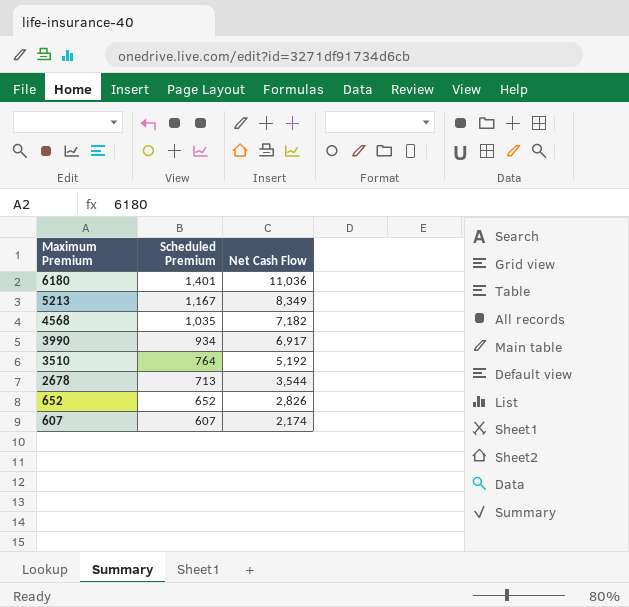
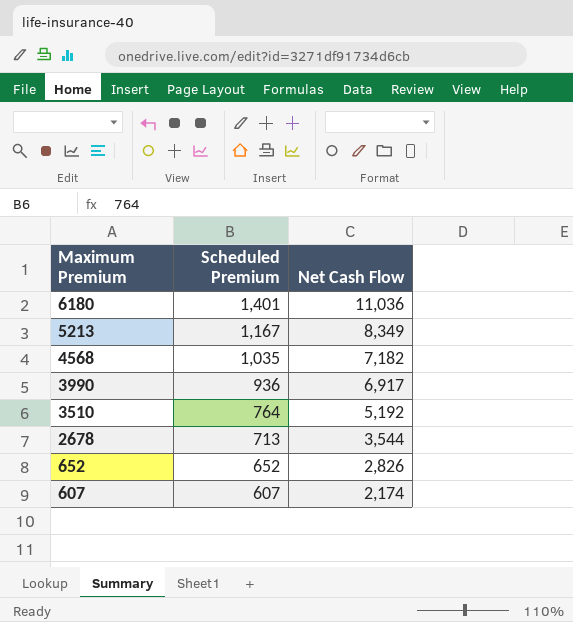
3990 | Scheduled Premium: 934 -> 936

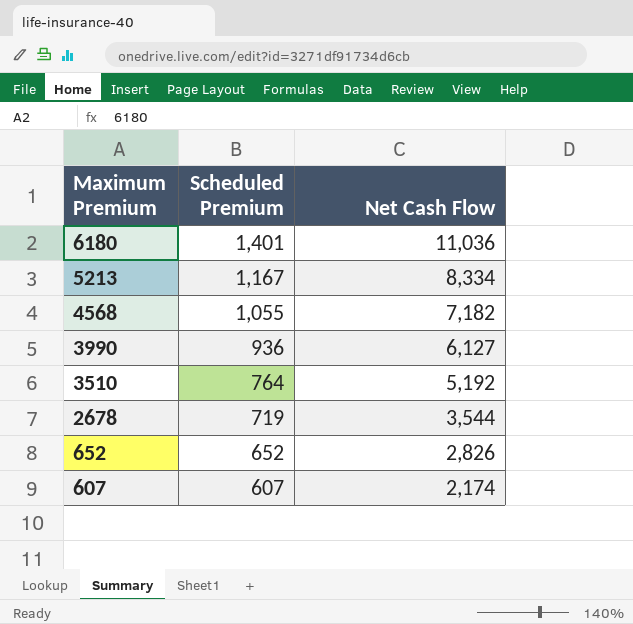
5213 | Net Cash Flow: 8,349 -> 8,334
4568 | Scheduled Premium: 1,035 -> 1,055
3990 | Net Cash Flow: 6,917 -> 6,127
2678 | Scheduled Premium: 713 -> 719

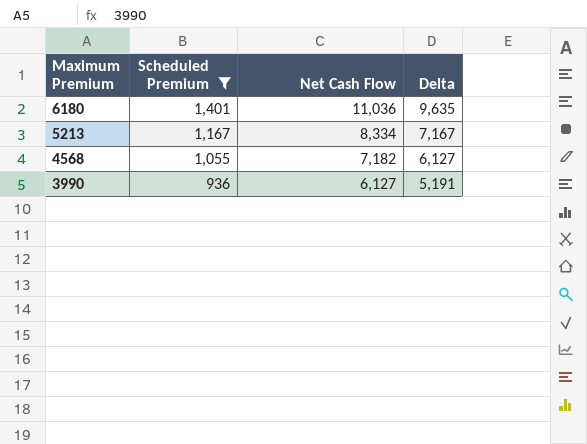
filter: none -> Scheduled Premium >= 936
column Delta | formula: none -> [Net Cash Flow] - [Scheduled Premium]

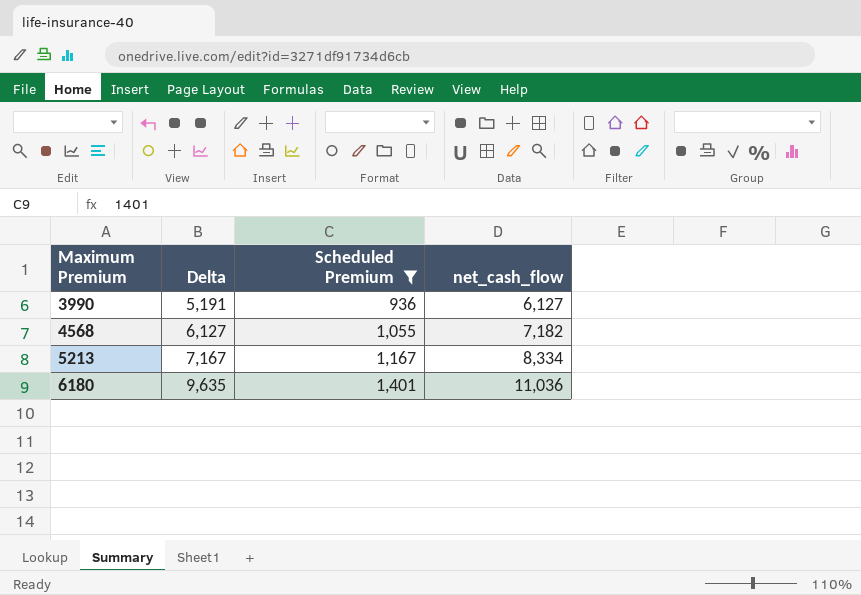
row order: Maximum Premium descending -> Maximum Premium ascending
column Delta | position: 4 -> 2
column name: Net Cash Flow -> net_cash_flow

